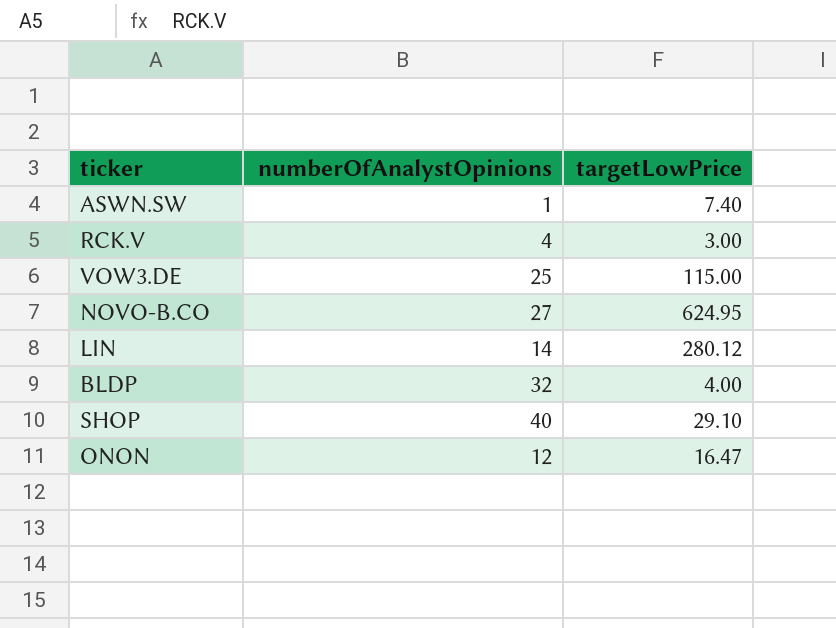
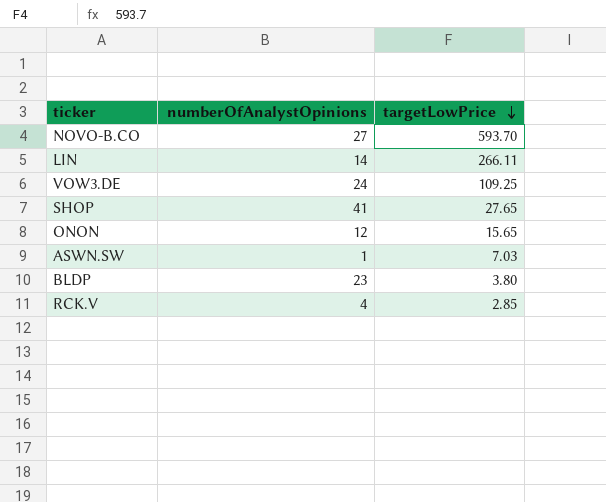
row order: none -> targetLowPrice descending
NOVO-B.CO | targetLowPrice: 624.95 -> 593.70
LIN | targetLowPrice: 280.12 -> 266.11
VOW3.DE | numberOfAnalystOpinions: 25 -> 24
VOW3.DE | targetLowPrice: 115.00 -> 109.25
SHOP | numberOfAnalystOpinions: 40 -> 41
SHOP | targetLowPrice: 29.10 -> 27.65
ONON | targetLowPrice: 16.47 -> 15.65
ASWN.SW | targetLowPrice: 7.40 -> 7.03
BLDP | numberOfAnalystOpinions: 32 -> 23
BLDP | targetLowPrice: 4.00 -> 3.80
RCK.V | targetLowPrice: 3.00 -> 2.85

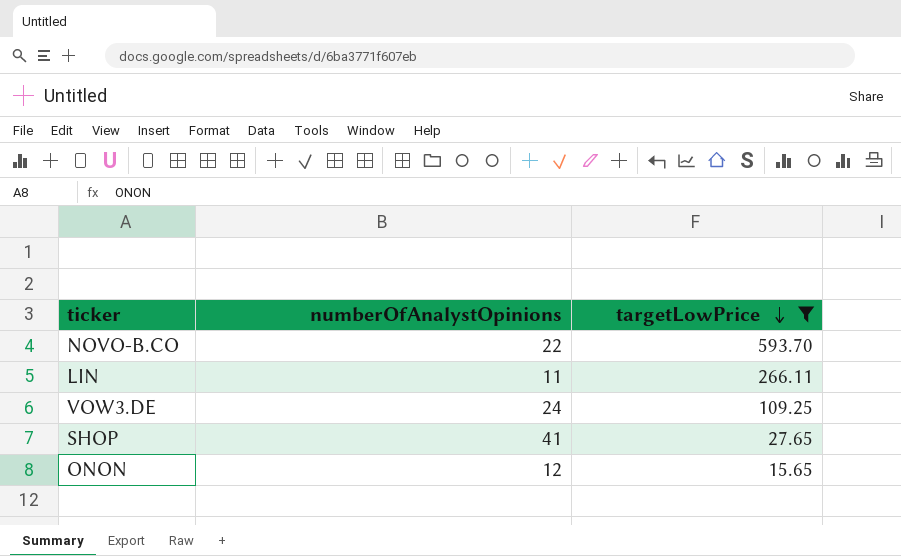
filter: none -> targetLowPrice >= 15.65
NOVO-B.CO | numberOfAnalystOpinions: 27 -> 22
LIN | numberOfAnalystOpinions: 14 -> 11

